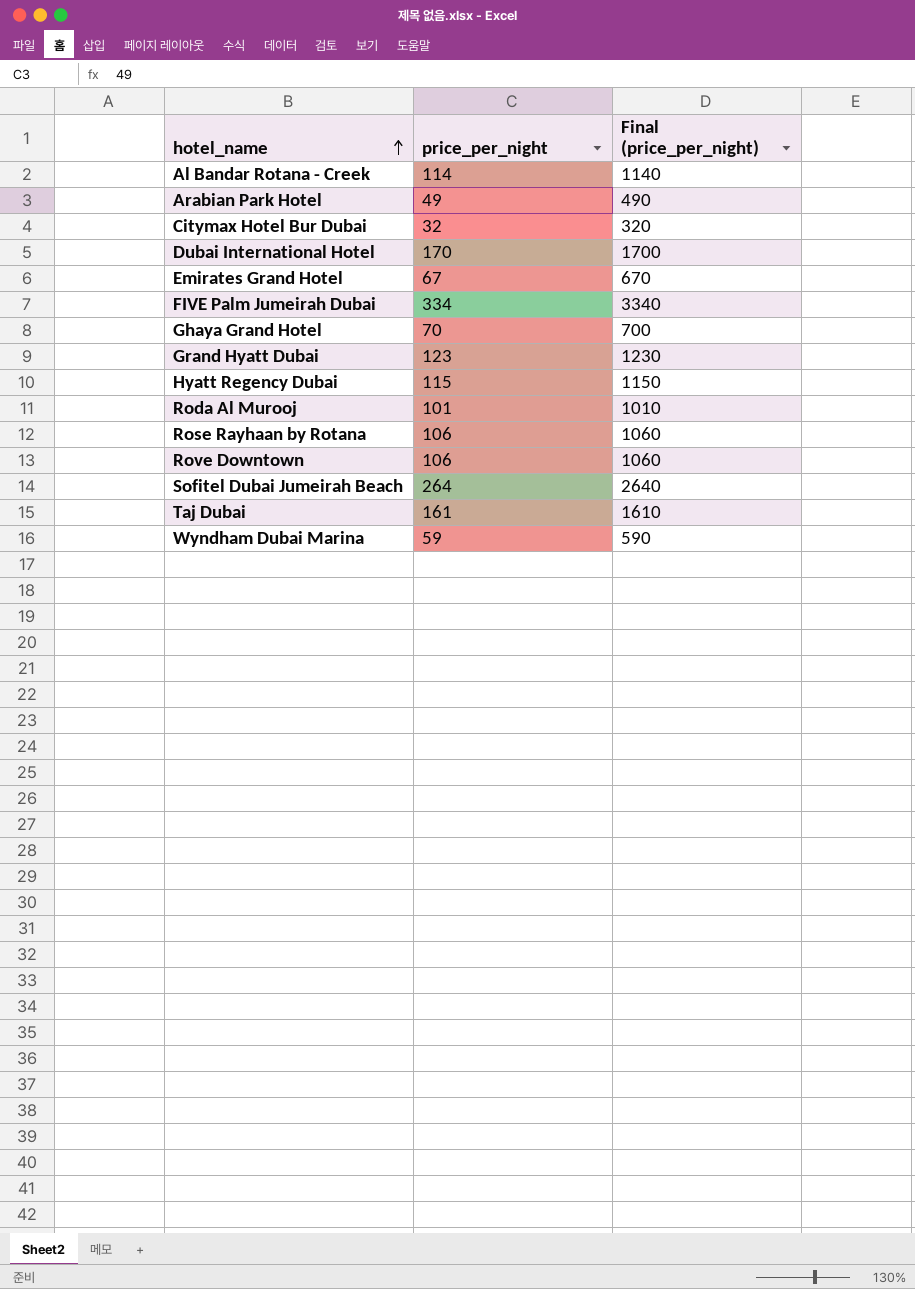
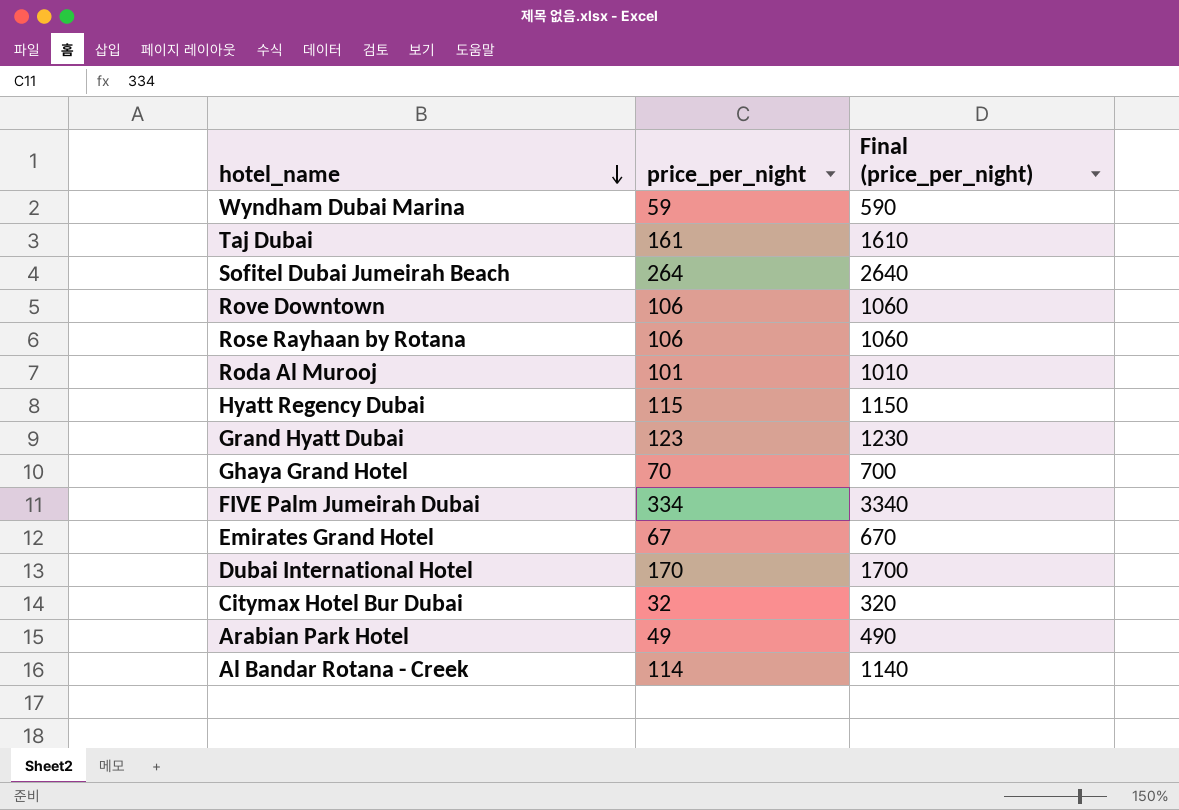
row order: hotel_name ascending -> hotel_name descending

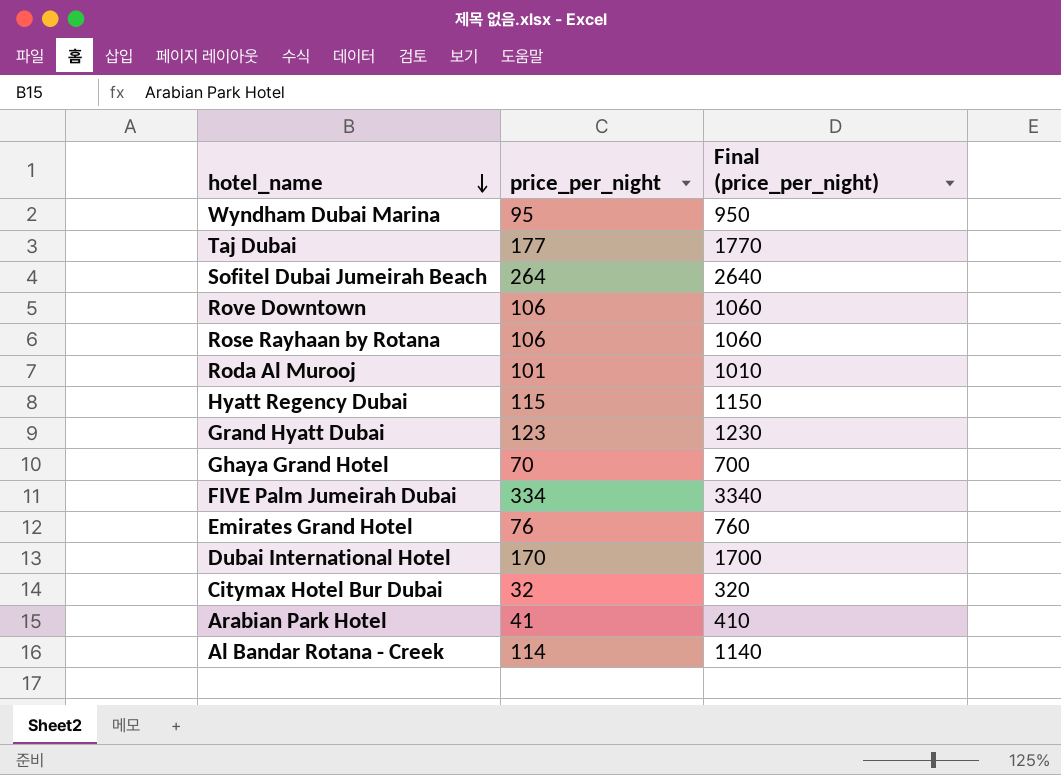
Wyndham Dubai Marina | price_per_night: 59 -> 95
Wyndham Dubai Marina | Final (price_per_night): 590 -> 950
Taj Dubai | price_per_night: 161 -> 177
Taj Dubai | Final (price_per_night): 1610 -> 1770
Emirates Grand Hotel | price_per_night: 67 -> 76
Emirates Grand Hotel | Final (price_per_night): 670 -> 760
Arabian Park Hotel | price_per_night: 49 -> 41
Arabian Park Hotel | Final (price_per_night): 490 -> 410

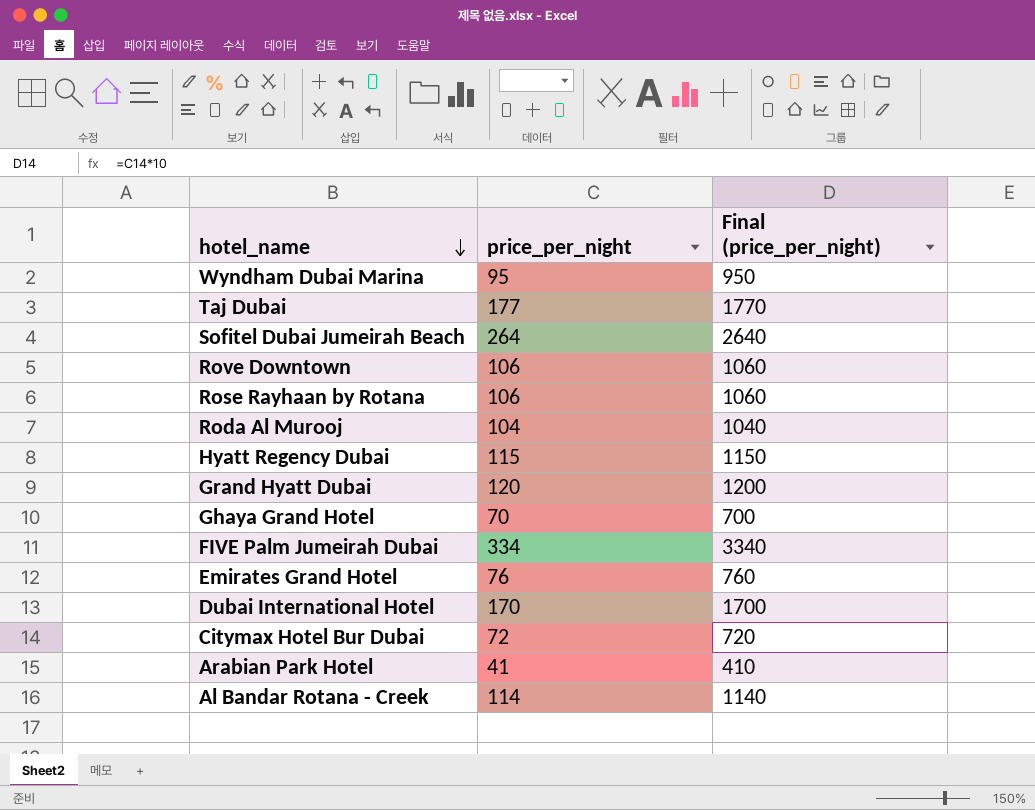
Roda Al Murooj | price_per_night: 101 -> 104
Roda Al Murooj | Final (price_per_night): 1010 -> 1040
Grand Hyatt Dubai | price_per_night: 123 -> 120
Grand Hyatt Dubai | Final (price_per_night): 1230 -> 1200
Citymax Hotel Bur Dubai | price_per_night: 32 -> 72
Citymax Hotel Bur Dubai | Final (price_per_night): 320 -> 720

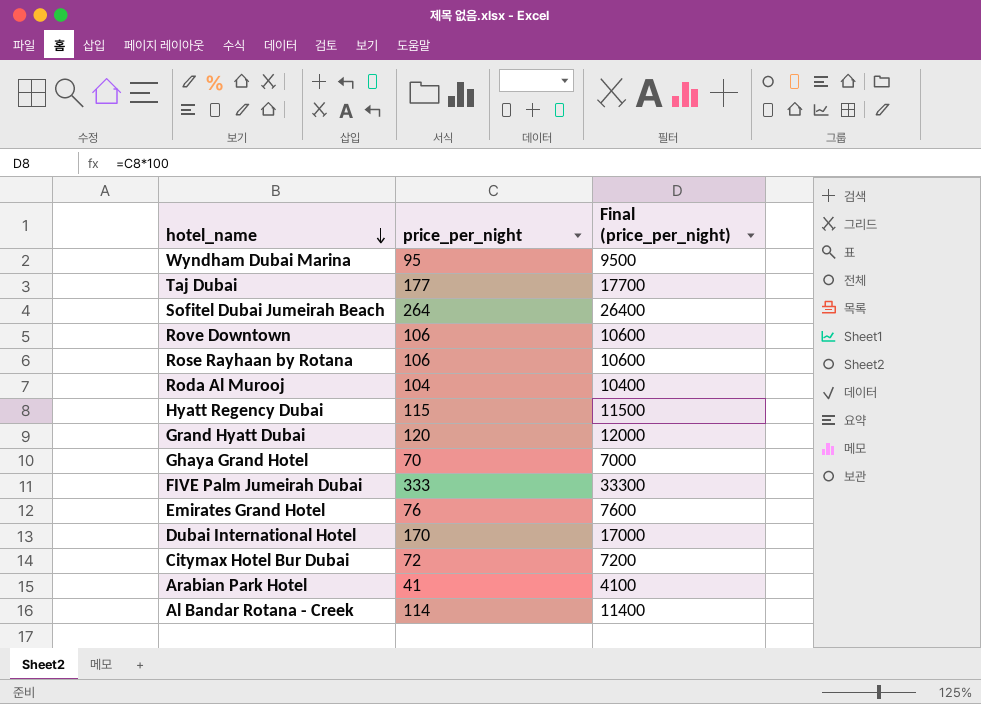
column Final (price_per_night) | formula: [price_per_night] * 10 -> [price_per_night] * 100
FIVE Palm Jumeirah Dubai | price_per_night: 334 -> 333

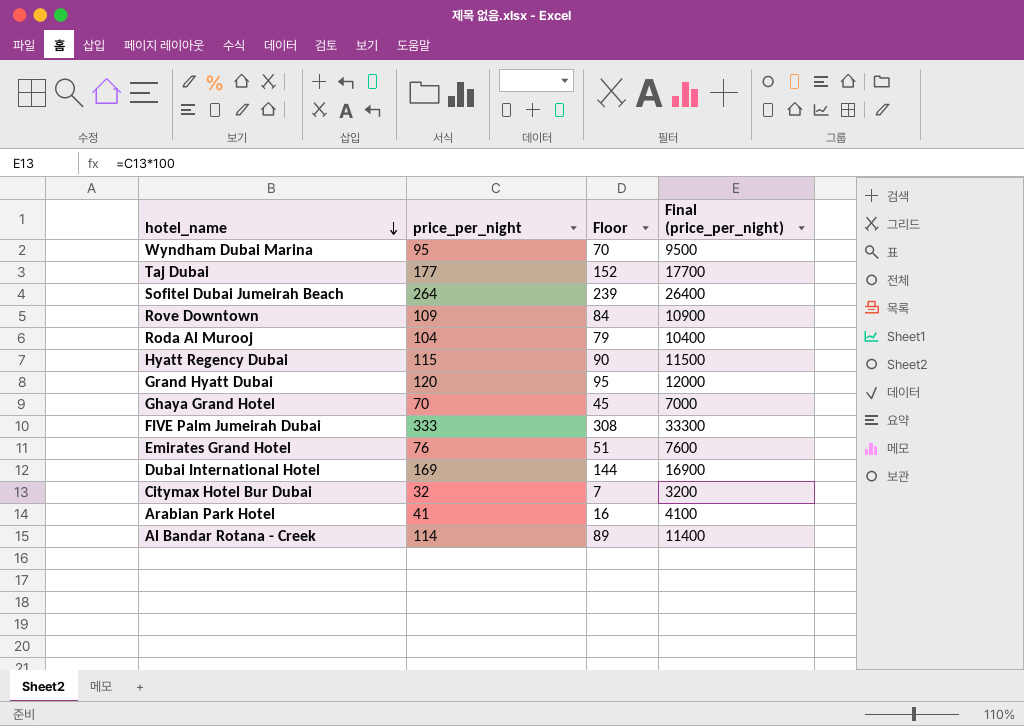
column Floor | formula: none -> [price_per_night] - 25
row Rose Rayhaan by Rotana: 106 | 10600 -> none
Rove Downtown | price_per_night: 106 -> 109
Rove Downtown | Final (price_per_night): 10600 -> 10900
Dubai International Hotel | price_per_night: 170 -> 169
Dubai International Hotel | Final (price_per_night): 17000 -> 16900
Citymax Hotel Bur Dubai | price_per_night: 72 -> 32
Citymax Hotel Bur Dubai | Final (price_per_night): 7200 -> 3200

